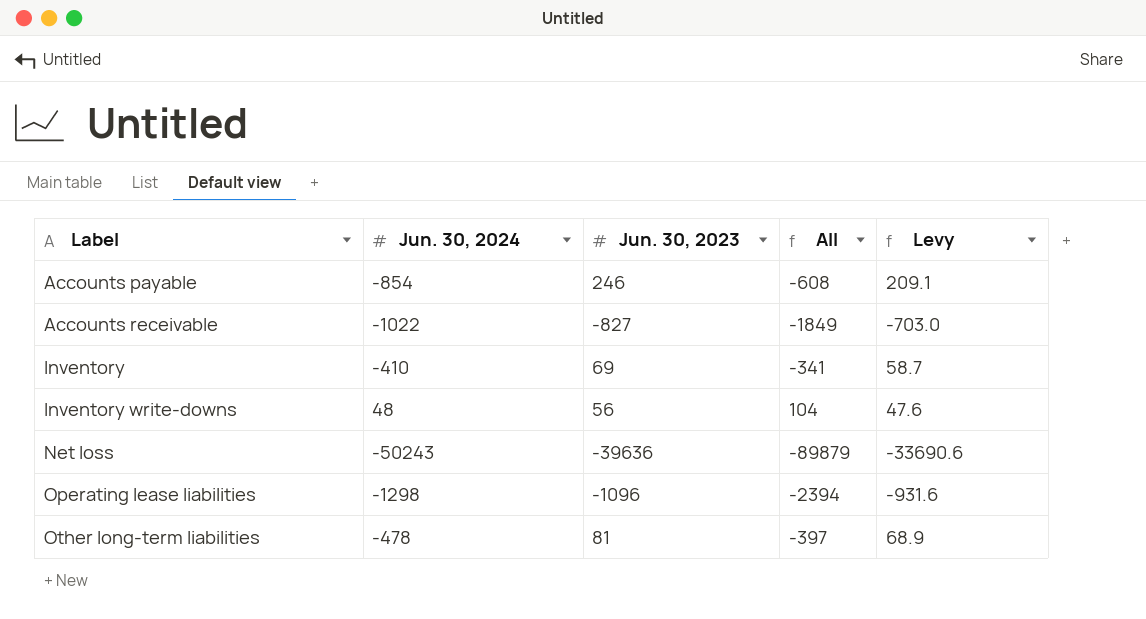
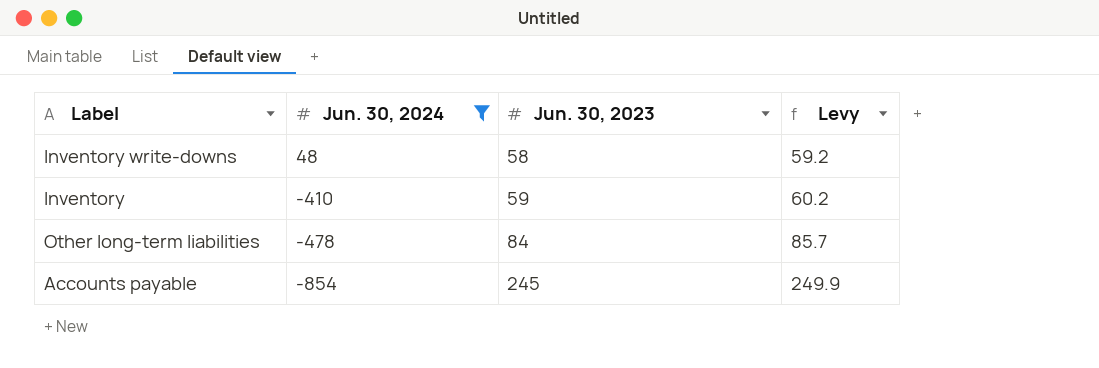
filter: none -> Jun. 30, 2024 >= -854
row order: Label ascending -> Jun. 30, 2024 descending
column All | formula: [Jun. 30, 2024] + [Jun. 30, 2023] -> none
column Levy | formula: [Jun. 30, 2023] * 0.85 -> [Jun. 30, 2023] * 1.02
Inventory write-downs | Jun. 30, 2023: 56 -> 58
Inventory | Jun. 30, 2023: 69 -> 59
Other long-term liabilities | Jun. 30, 2023: 81 -> 84
Accounts payable | Jun. 30, 2023: 246 -> 245

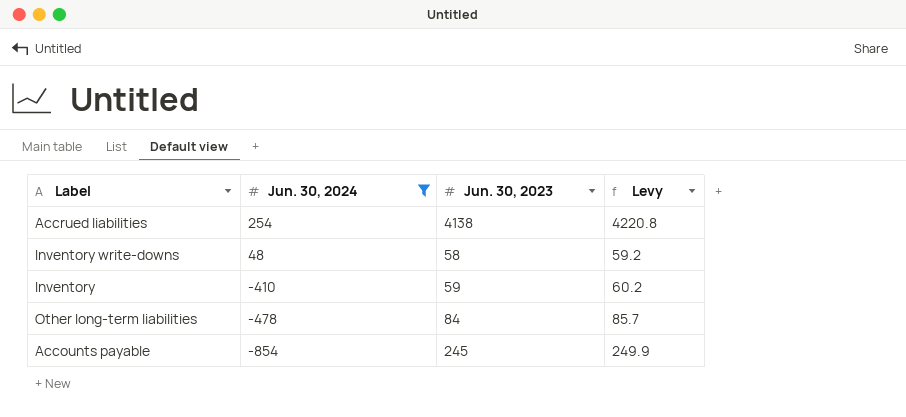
row Accrued liabilities: none -> 254 | 4138 | 4220.8

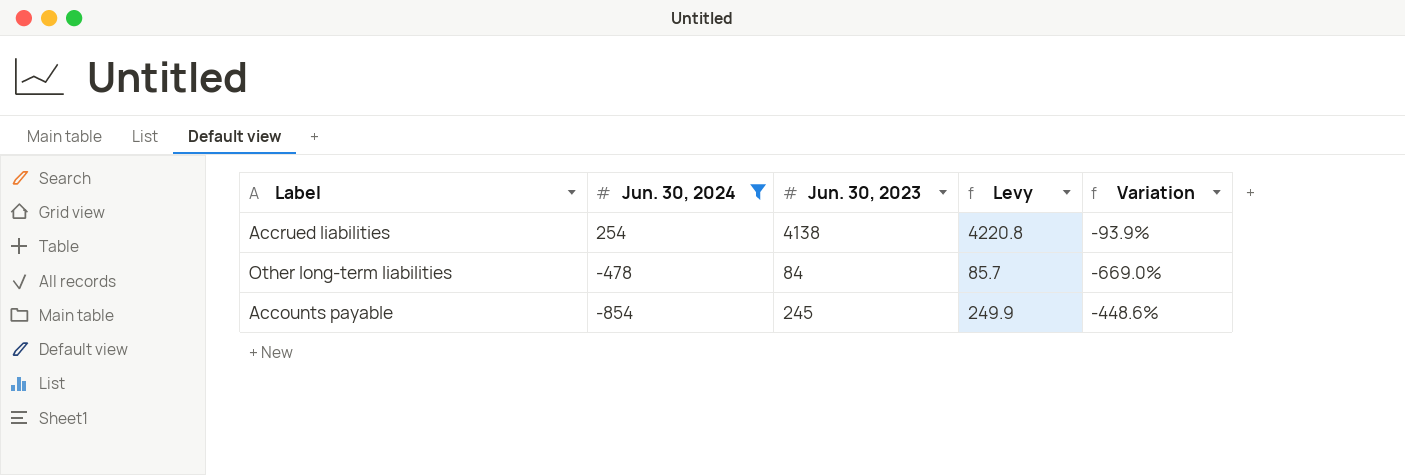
column Variation | formula: none -> ([Jun. 30, 2024] - [Jun. 30, 2023]) / [Jun. 30, 2023]
row Inventory write-downs: 48 | 58 | 59.2 -> none
row Inventory: -410 | 59 | 60.2 -> none

